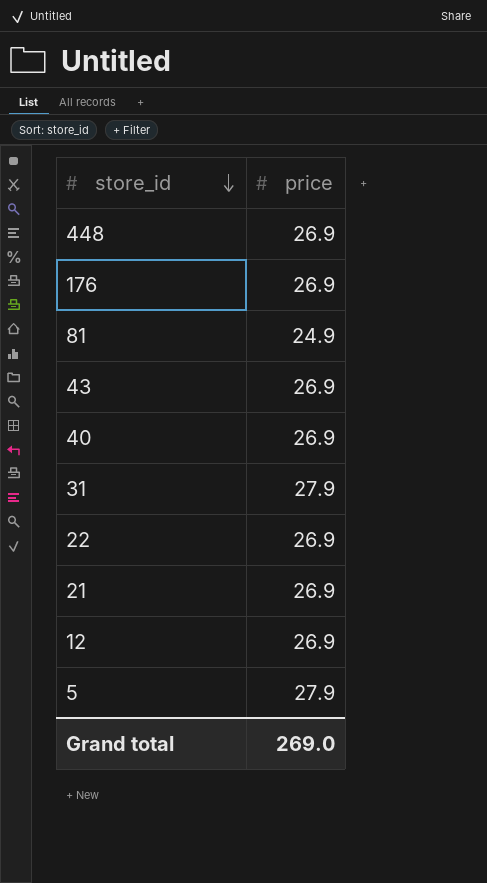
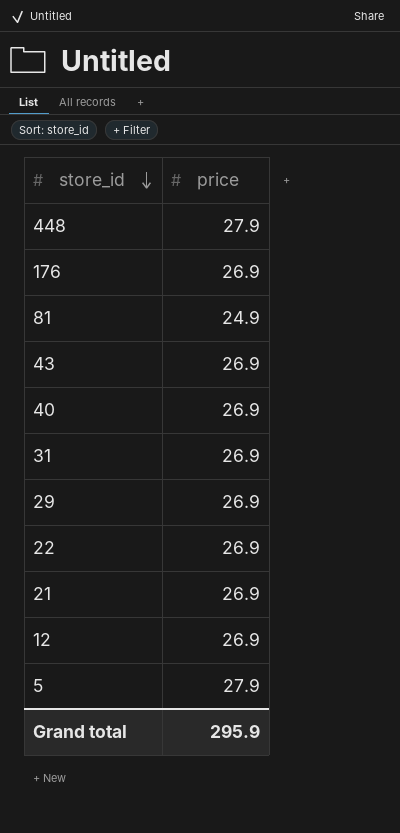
448 | price: 26.9 -> 27.9
31 | price: 27.9 -> 26.9
row 29: none -> 26.9
Grand total | price: 269.0 -> 295.9

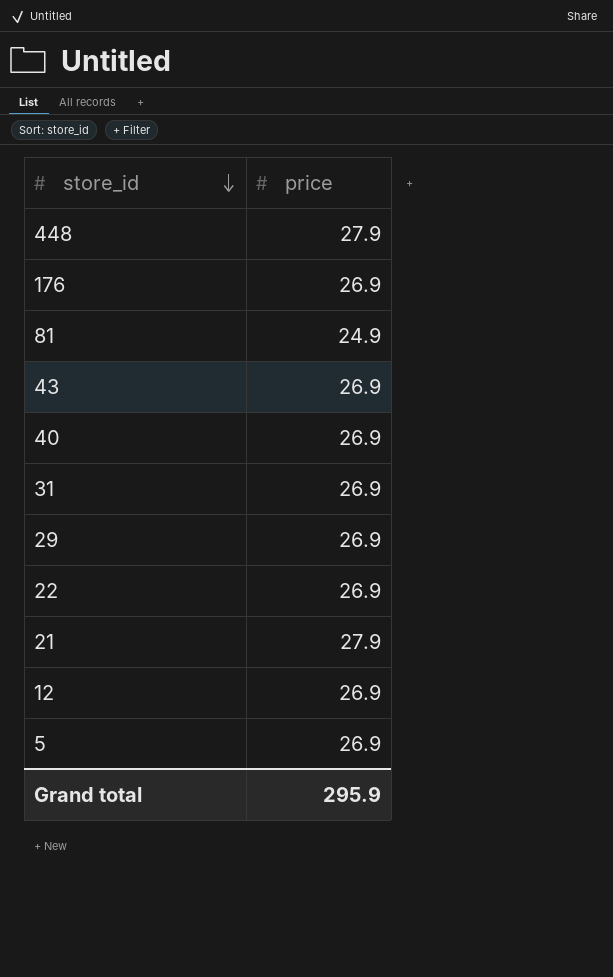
21 | price: 26.9 -> 27.9
5 | price: 27.9 -> 26.9

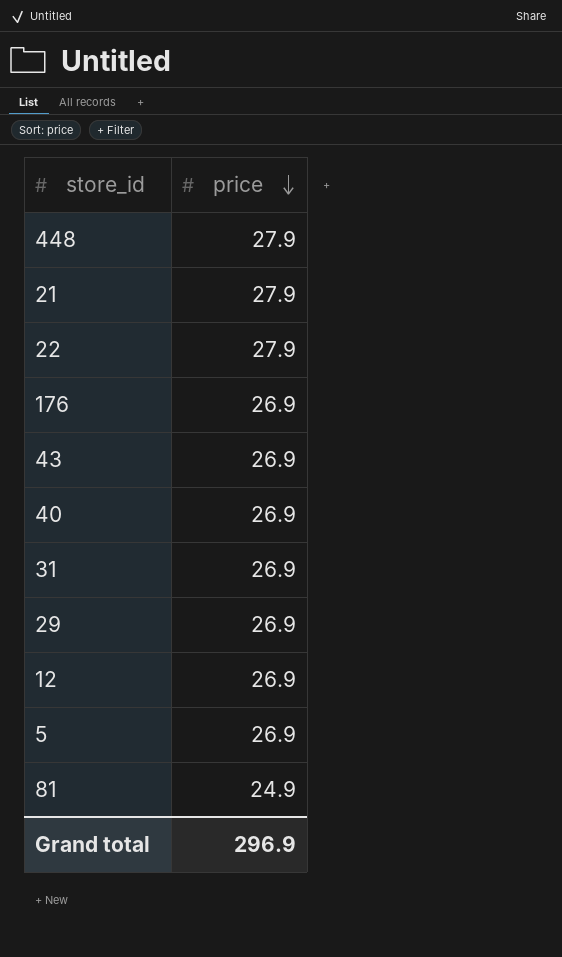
row order: store_id descending -> price descending
22 | price: 26.9 -> 27.9
Grand total | price: 295.9 -> 296.9

